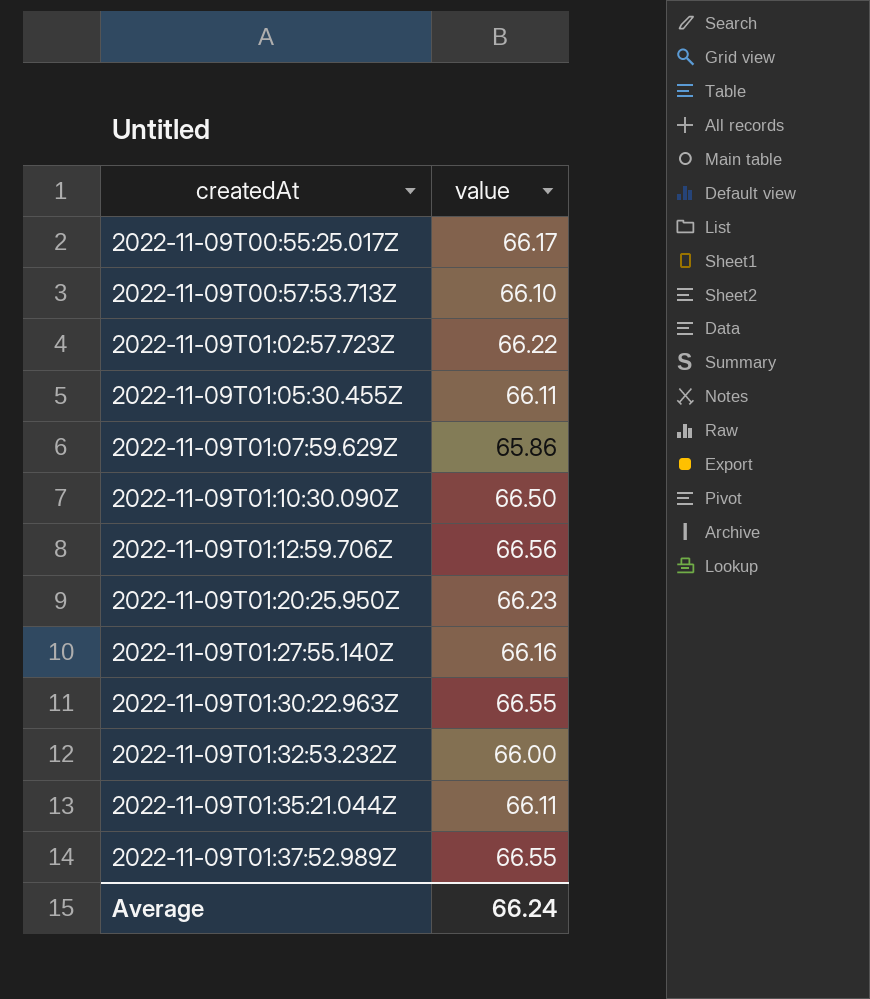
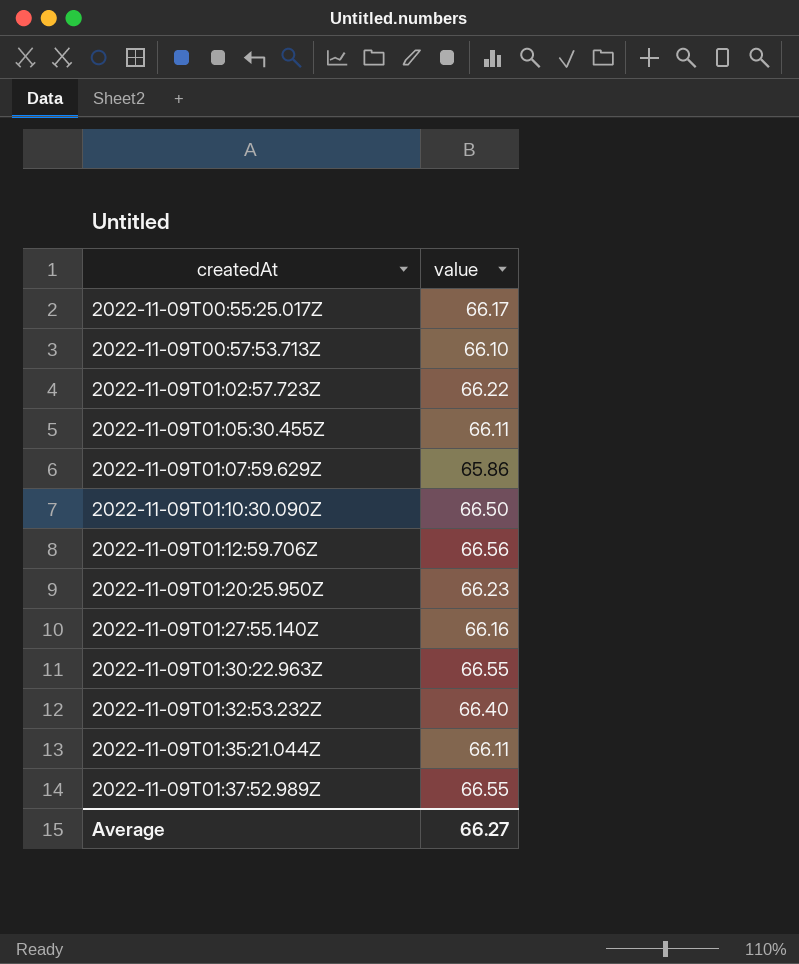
2022-11-09T01:32:53.232Z | value: 66.00 -> 66.40
Average | value: 66.24 -> 66.27

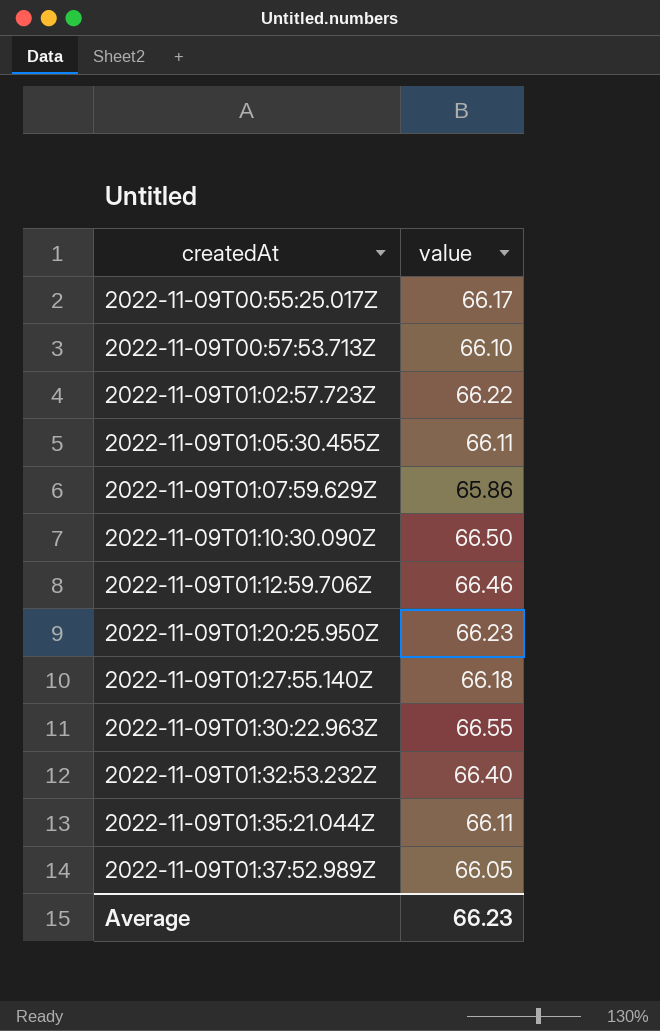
2022-11-09T01:12:59.706Z | value: 66.56 -> 66.46
2022-11-09T01:27:55.140Z | value: 66.16 -> 66.18
2022-11-09T01:37:52.989Z | value: 66.55 -> 66.05
Average | value: 66.27 -> 66.23

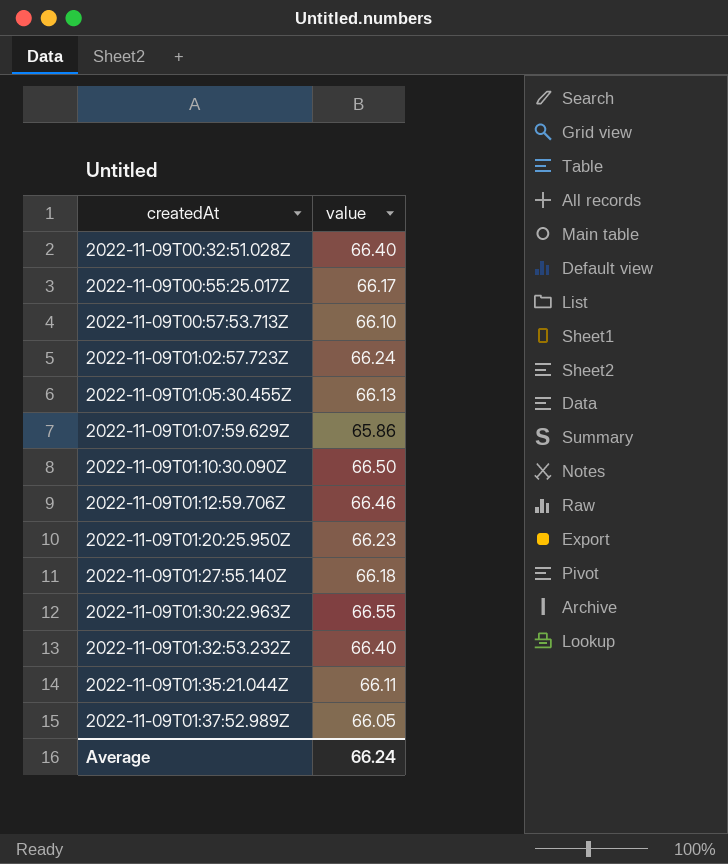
row 2022-11-09T00:32:51.028Z: none -> 66.40
2022-11-09T01:02:57.723Z | value: 66.22 -> 66.24
2022-11-09T01:05:30.455Z | value: 66.11 -> 66.13
Average | value: 66.23 -> 66.24

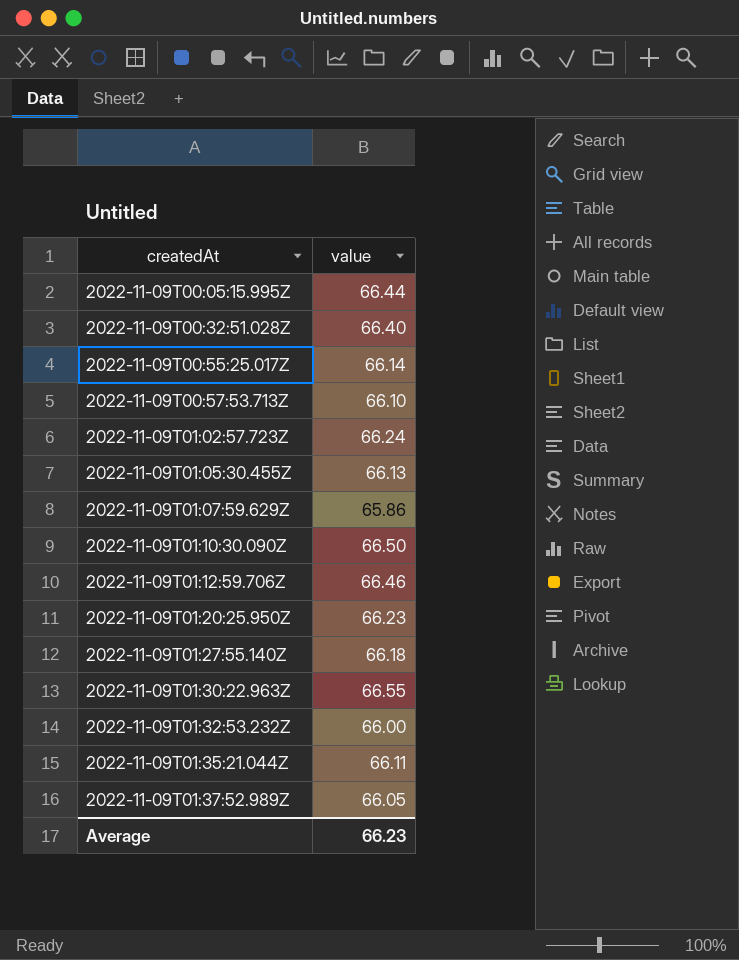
row 2022-11-09T00:05:15.995Z: none -> 66.44
2022-11-09T00:55:25.017Z | value: 66.17 -> 66.14
2022-11-09T01:32:53.232Z | value: 66.40 -> 66.00
Average | value: 66.24 -> 66.23

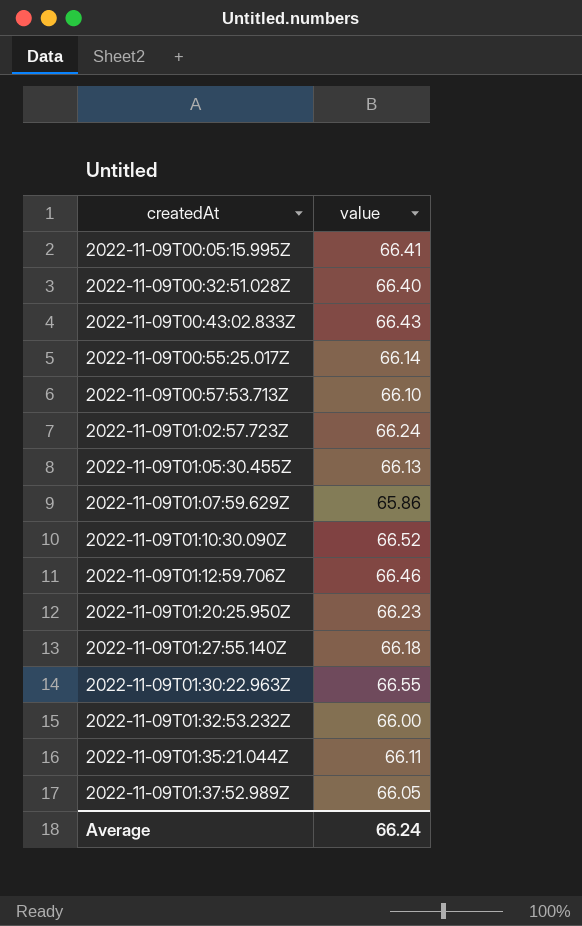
2022-11-09T00:05:15.995Z | value: 66.44 -> 66.41
row 2022-11-09T00:43:02.833Z: none -> 66.43
2022-11-09T01:10:30.090Z | value: 66.50 -> 66.52
Average | value: 66.23 -> 66.24

